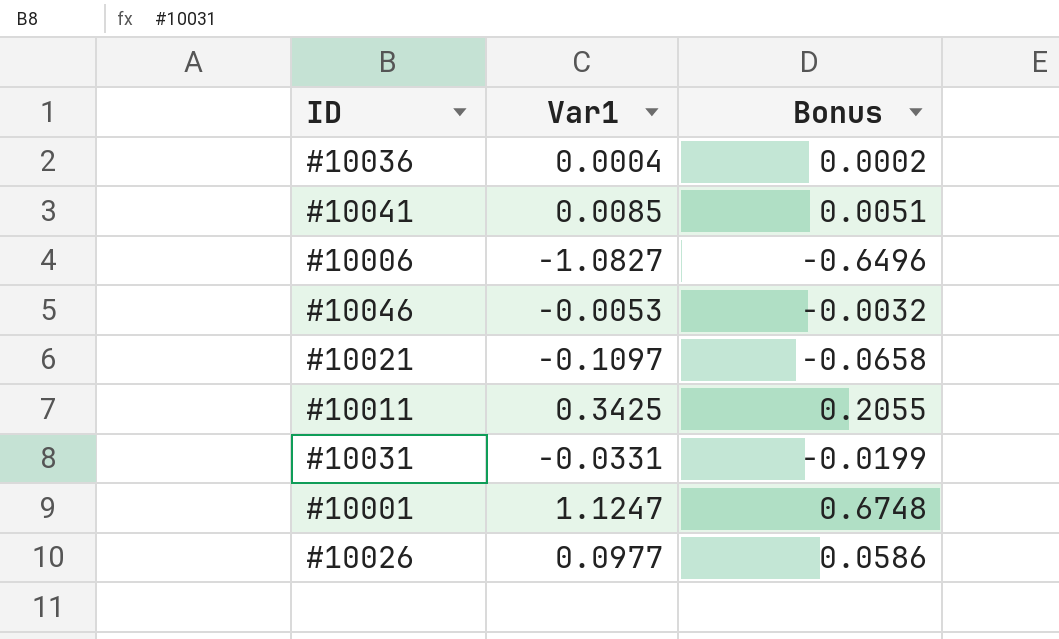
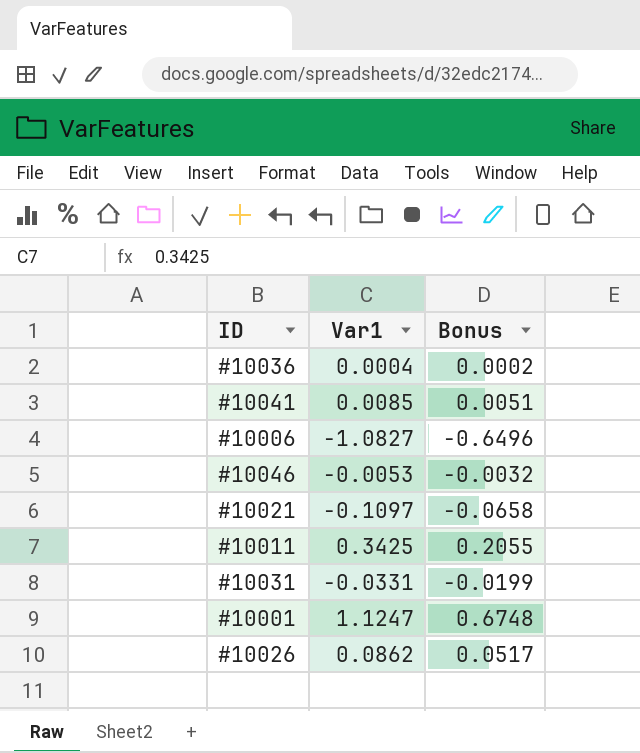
#10026 | Var1: 0.0977 -> 0.0862
#10026 | Bonus: 0.0586 -> 0.0517

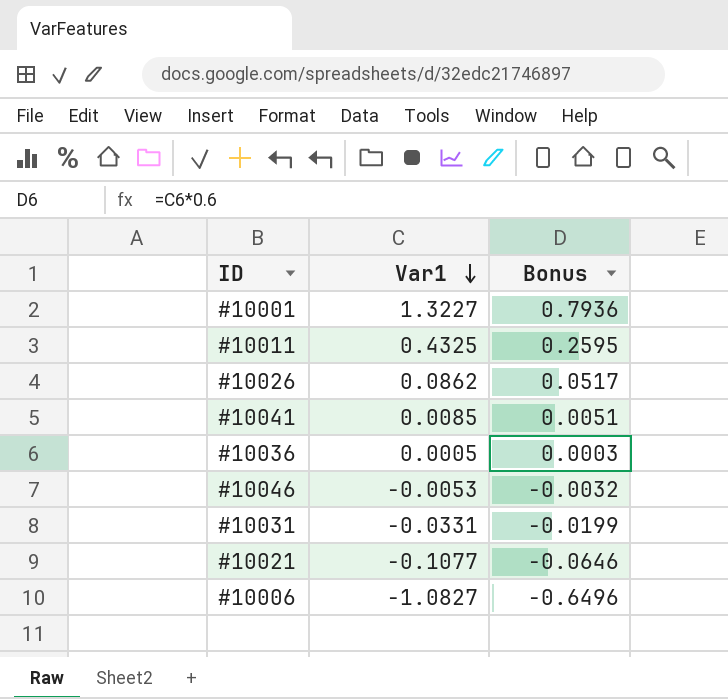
row order: none -> Var1 descending
#10001 | Var1: 1.1247 -> 1.3227
#10001 | Bonus: 0.6748 -> 0.7936
#10011 | Var1: 0.3425 -> 0.4325
#10011 | Bonus: 0.2055 -> 0.2595
#10036 | Var1: 0.0004 -> 0.0005
#10036 | Bonus: 0.0002 -> 0.0003
#10021 | Var1: -0.1097 -> -0.1077
#10021 | Bonus: -0.0658 -> -0.0646

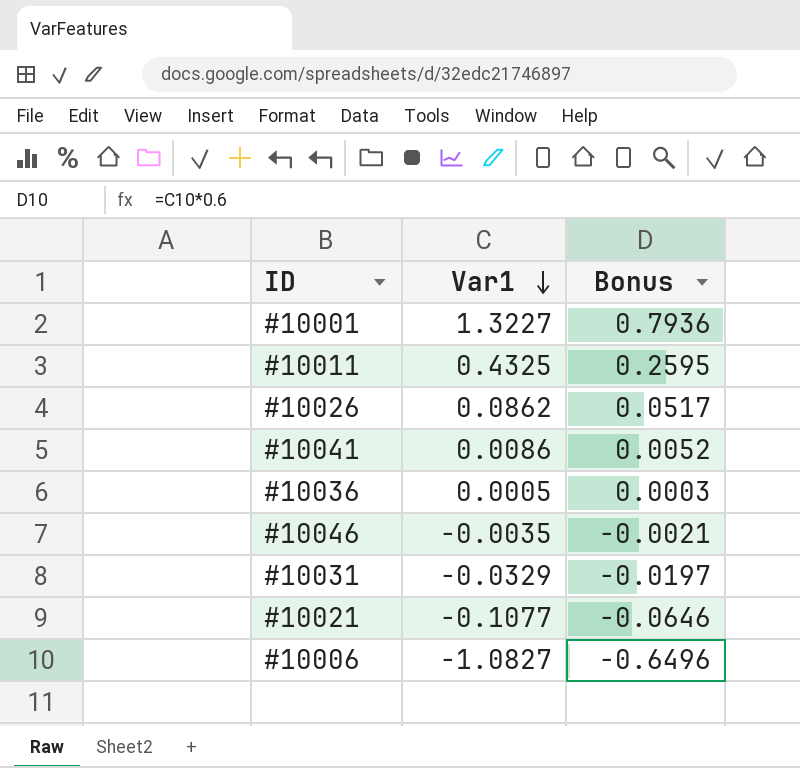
#10041 | Var1: 0.0085 -> 0.0086
#10041 | Bonus: 0.0051 -> 0.0052
#10046 | Var1: -0.0053 -> -0.0035
#10046 | Bonus: -0.0032 -> -0.0021
#10031 | Var1: -0.0331 -> -0.0329
#10031 | Bonus: -0.0199 -> -0.0197

